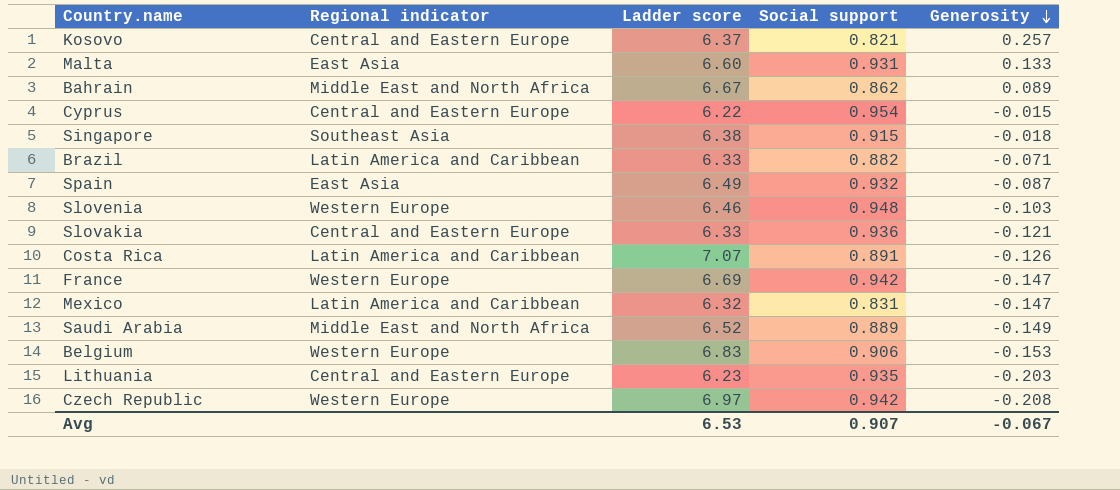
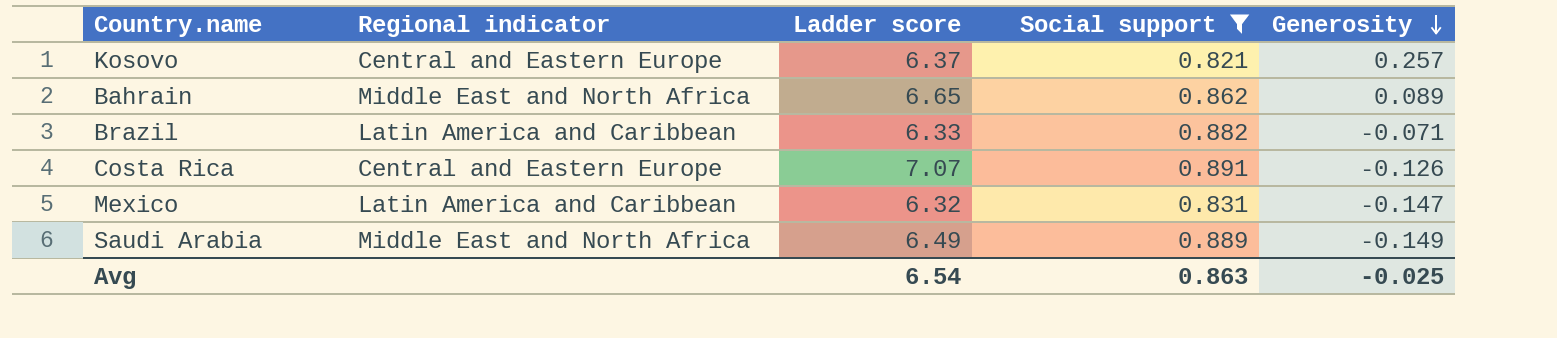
filter: none -> Social support <= 0.891
Bahrain | Ladder score: 6.67 -> 6.65
Costa Rica | Regional indicator: Latin America and Caribbean -> Central and Eastern Europe
Saudi Arabia | Ladder score: 6.52 -> 6.49
Avg | Ladder score: 6.53 -> 6.54
Avg | Social support: 0.907 -> 0.863
Avg | Generosity: -0.067 -> -0.025

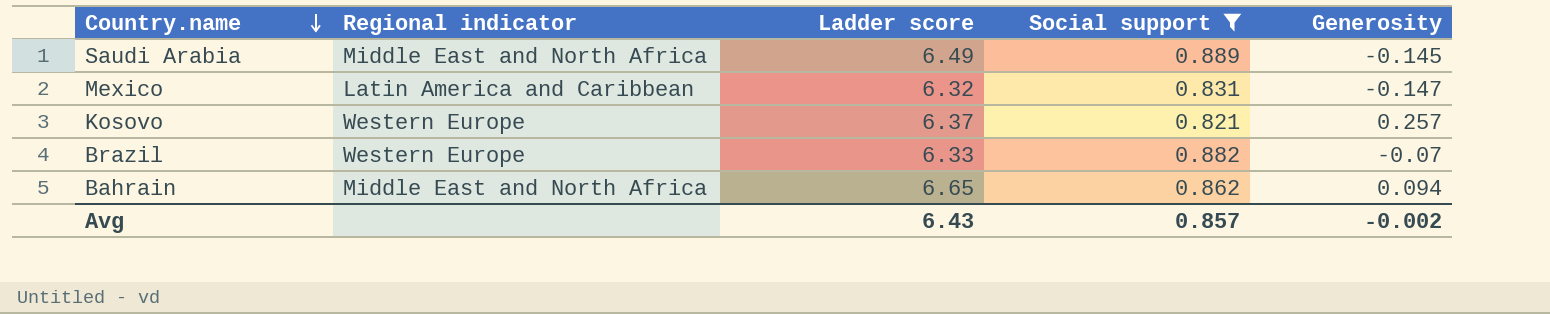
row order: Generosity descending -> Country.name descending
row Costa Rica: Central and Eastern Europe | 7.07 | 0.891 | -0.126 -> none
Saudi Arabia | Generosity: -0.149 -> -0.145
Kosovo | Regional indicator: Central and Eastern Europe -> Western Europe
Brazil | Regional indicator: Latin America and Caribbean -> Western Europe
Brazil | Generosity: -0.071 -> -0.07
Bahrain | Generosity: 0.089 -> 0.094
Avg | Ladder score: 6.54 -> 6.43
Avg | Social support: 0.863 -> 0.857
Avg | Generosity: -0.025 -> -0.002

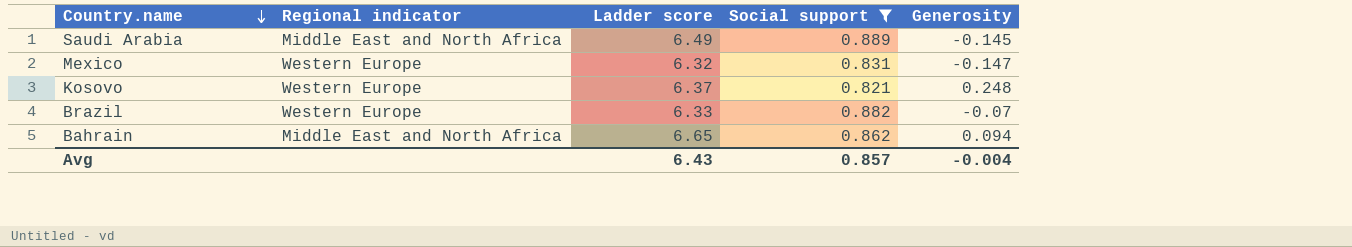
Mexico | Regional indicator: Latin America and Caribbean -> Western Europe
Kosovo | Generosity: 0.257 -> 0.248
Avg | Generosity: -0.002 -> -0.004

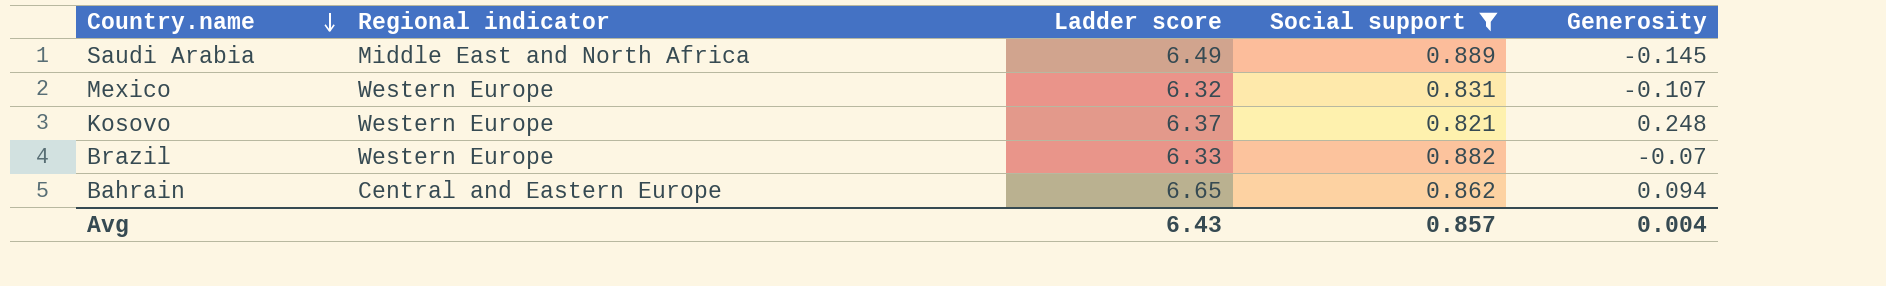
Mexico | Generosity: -0.147 -> -0.107
Bahrain | Regional indicator: Middle East and North Africa -> Central and Eastern Europe
Avg | Generosity: -0.004 -> 0.004

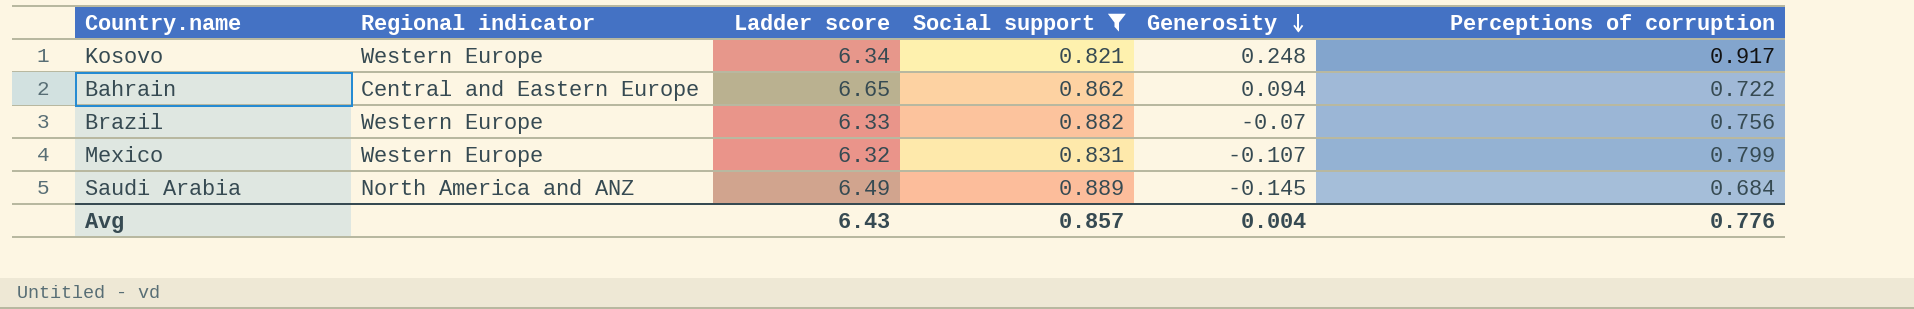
row order: Country.name descending -> Generosity descending
column Perceptions of corruption | position: none -> 6
Kosovo | Ladder score: 6.37 -> 6.34
Saudi Arabia | Regional indicator: Middle East and North Africa -> North America and ANZ

